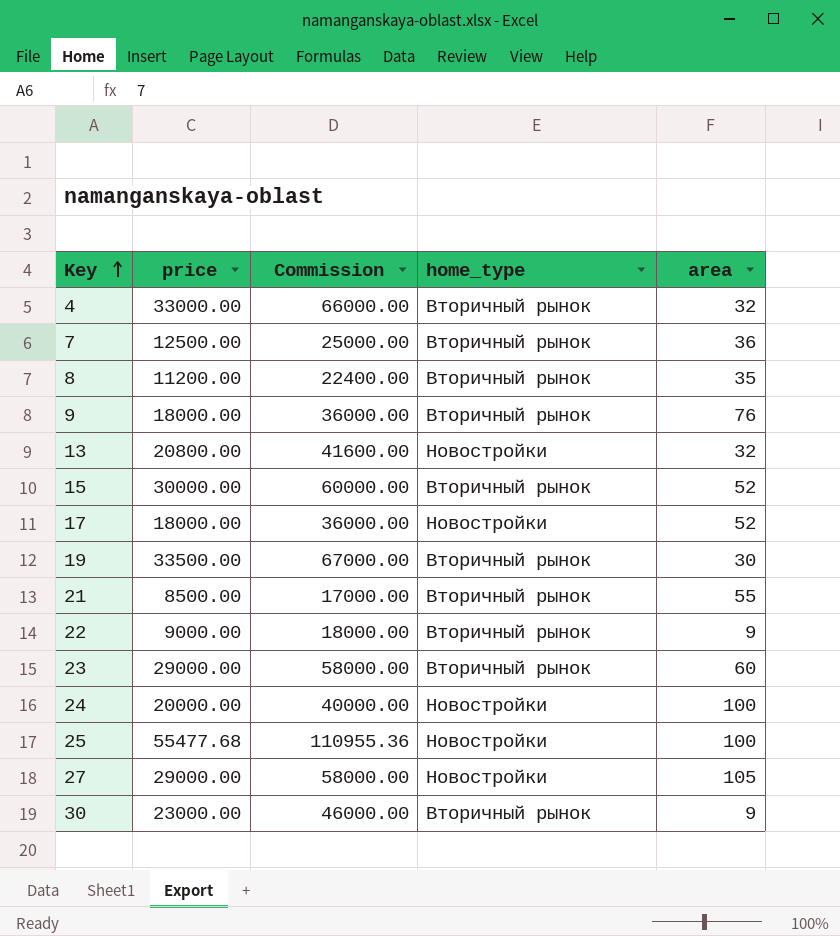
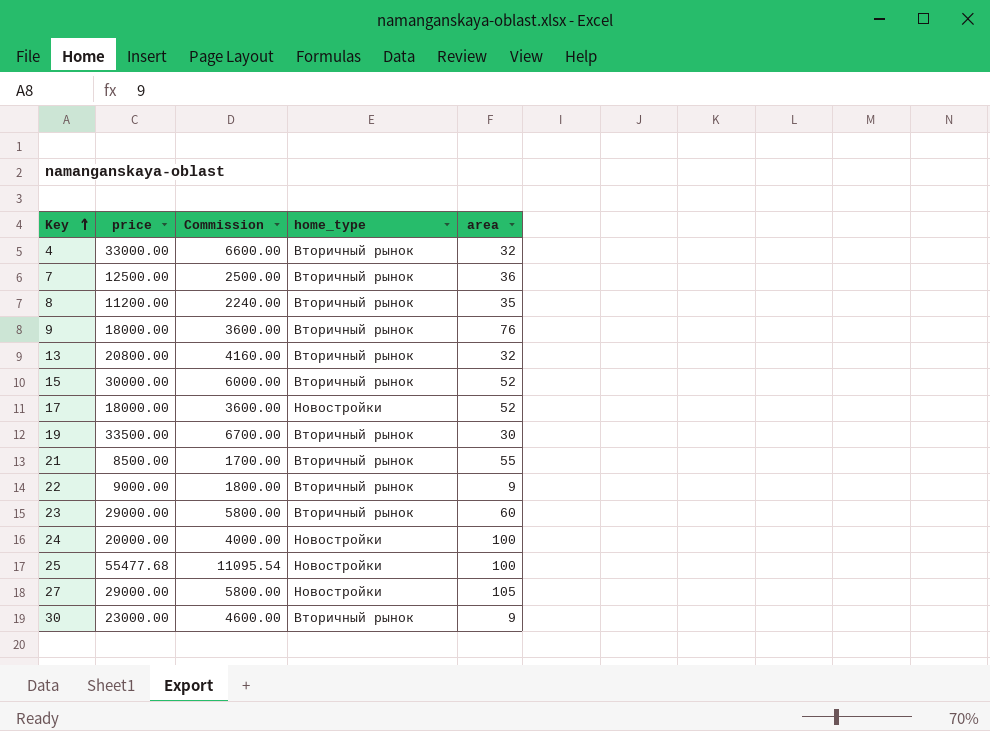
column Commission | formula: [price] * 2 -> [price] * 0.2
13 | home_type: Новостройки -> Вторичный рынок

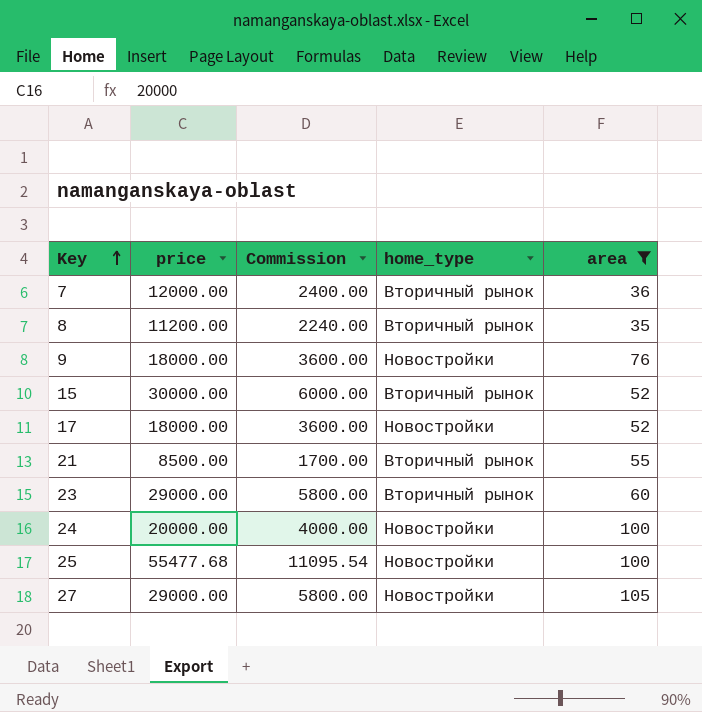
filter: none -> area >= 35
7 | price: 12500.00 -> 12000.00
7 | Commission: 2500.00 -> 2400.00
9 | home_type: Вторичный рынок -> Новостройки

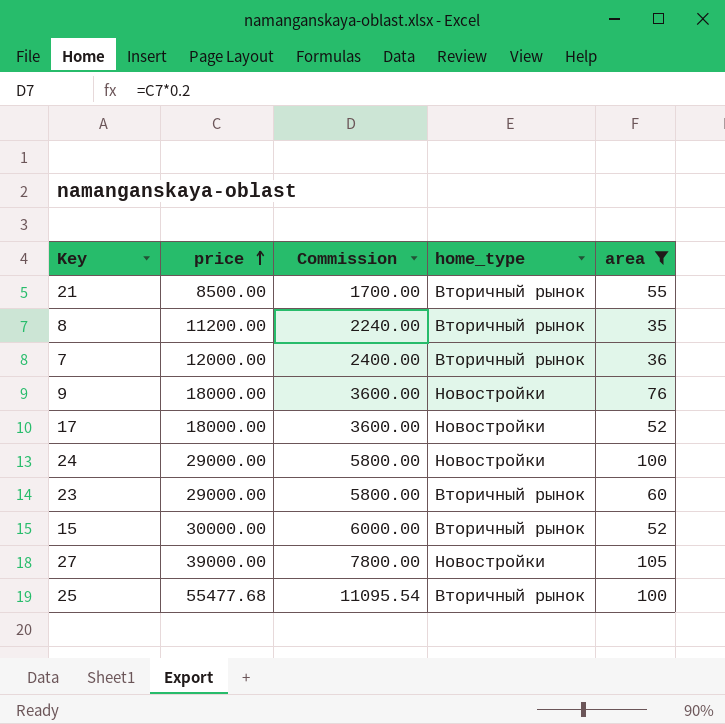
row order: Key ascending -> price ascending
24 | price: 20000.00 -> 29000.00
24 | Commission: 4000.00 -> 5800.00
27 | price: 29000.00 -> 39000.00
27 | Commission: 5800.00 -> 7800.00
25 | home_type: Новостройки -> Вторичный рынок

